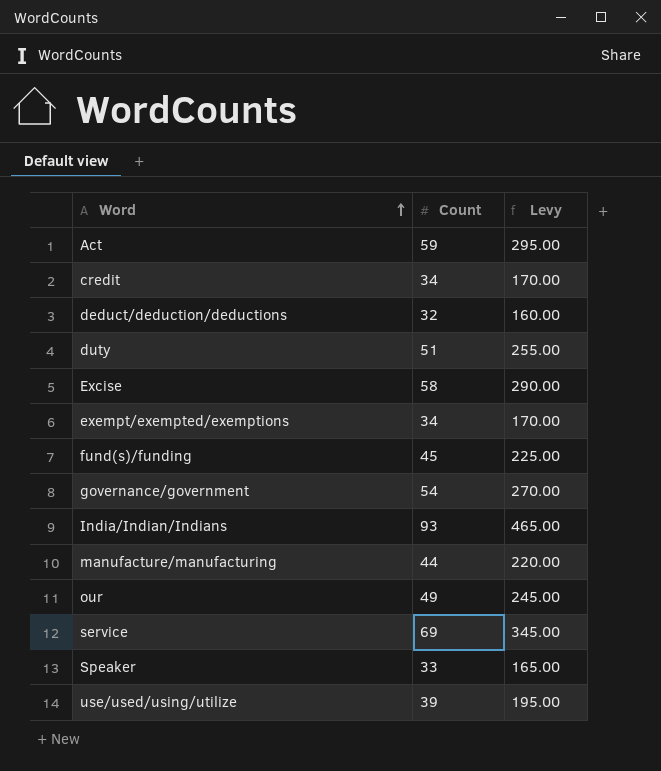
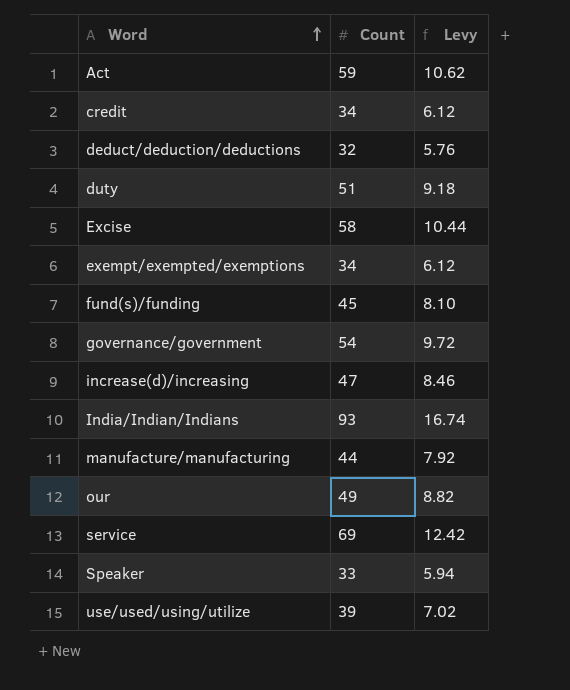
column Levy | formula: [Count] * 5 -> [Count] * 0.18
row increase(d)/increasing: none -> 47 | 8.46

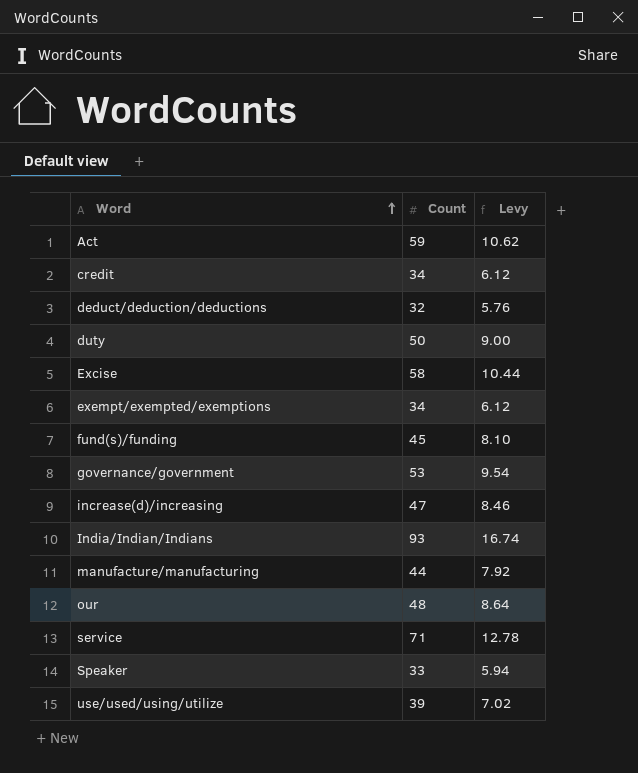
duty | Count: 51 -> 50
duty | Levy: 9.18 -> 9.00
governance/government | Count: 54 -> 53
governance/government | Levy: 9.72 -> 9.54
our | Count: 49 -> 48
our | Levy: 8.82 -> 8.64
service | Count: 69 -> 71
service | Levy: 12.42 -> 12.78

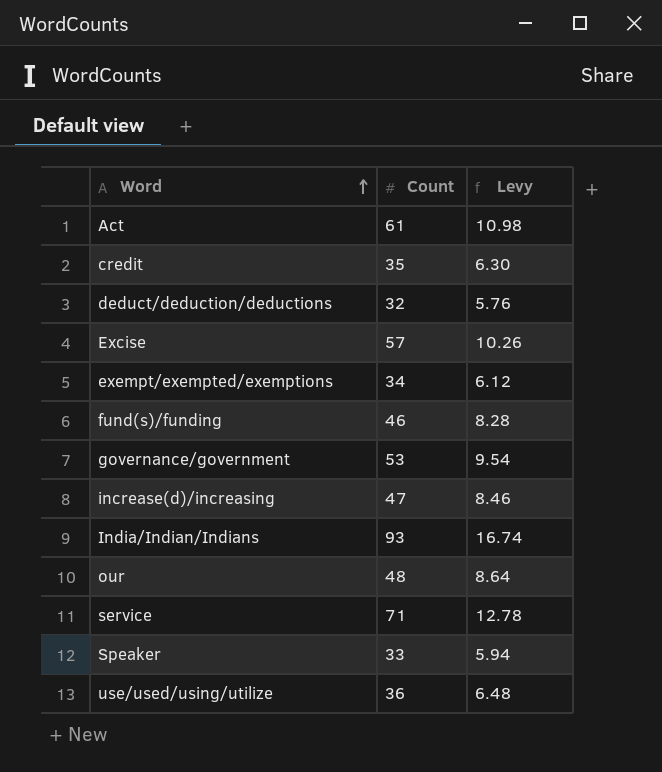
row duty: 50 | 9.00 -> none
row manufacture/manufacturing: 44 | 7.92 -> none
Act | Count: 59 -> 61
Act | Levy: 10.62 -> 10.98
credit | Count: 34 -> 35
credit | Levy: 6.12 -> 6.30
Excise | Count: 58 -> 57
Excise | Levy: 10.44 -> 10.26
fund(s)/funding | Count: 45 -> 46
fund(s)/funding | Levy: 8.10 -> 8.28
use/used/using/utilize | Count: 39 -> 36
use/used/using/utilize | Levy: 7.02 -> 6.48

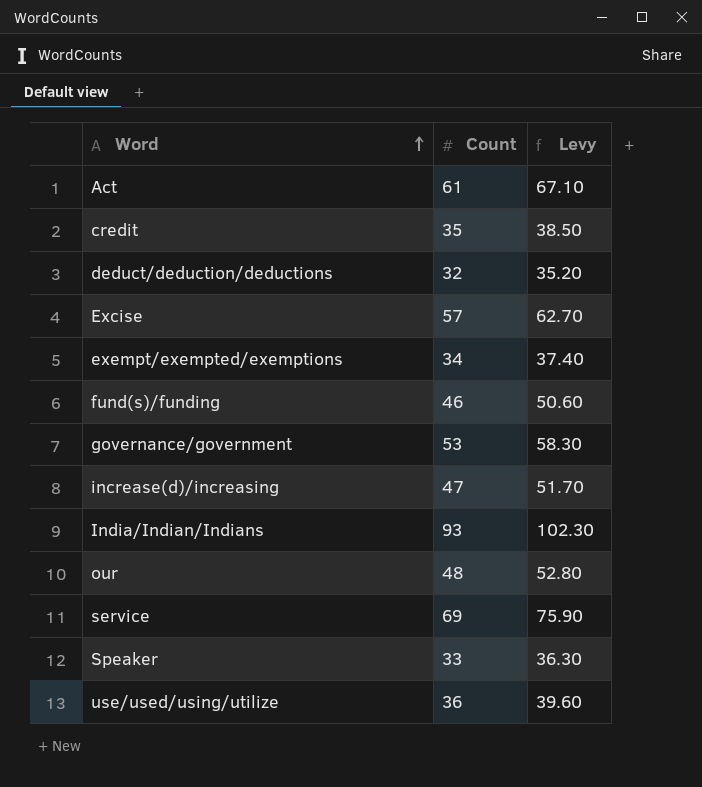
column Levy | formula: [Count] * 0.18 -> [Count] * 1.1
service | Count: 71 -> 69

